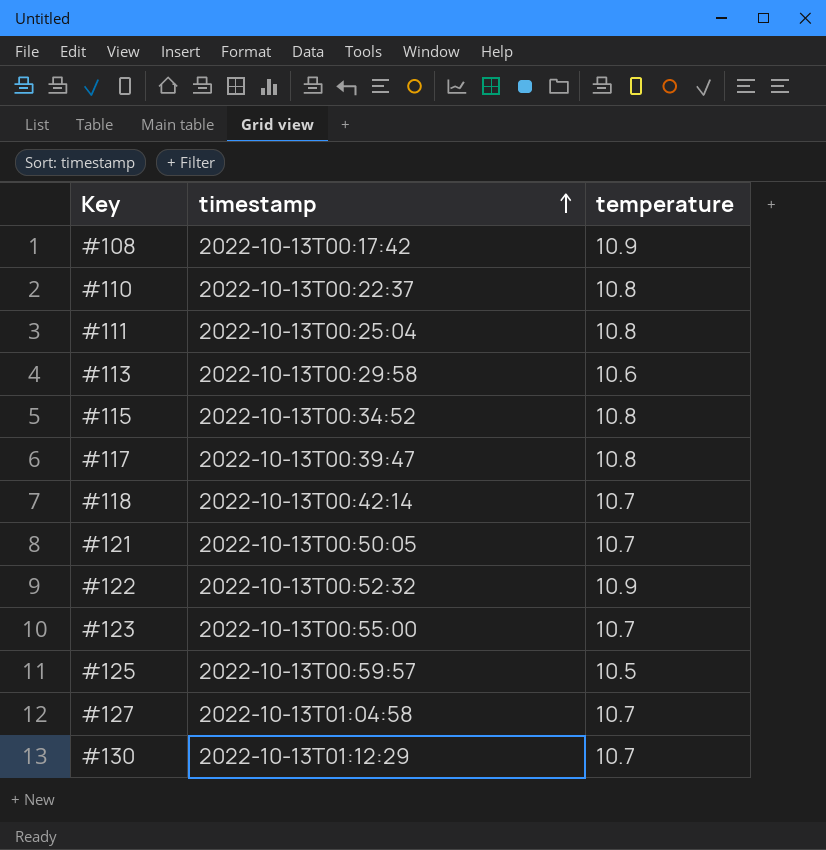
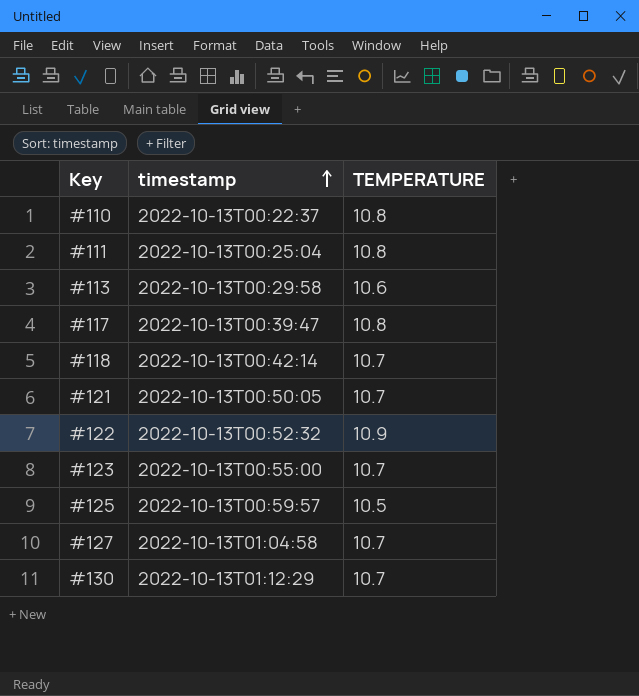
column name: temperature -> TEMPERATURE
row #108: 2022-10-13T00:17:42 | 10.9 -> none
row #115: 2022-10-13T00:34:52 | 10.8 -> none

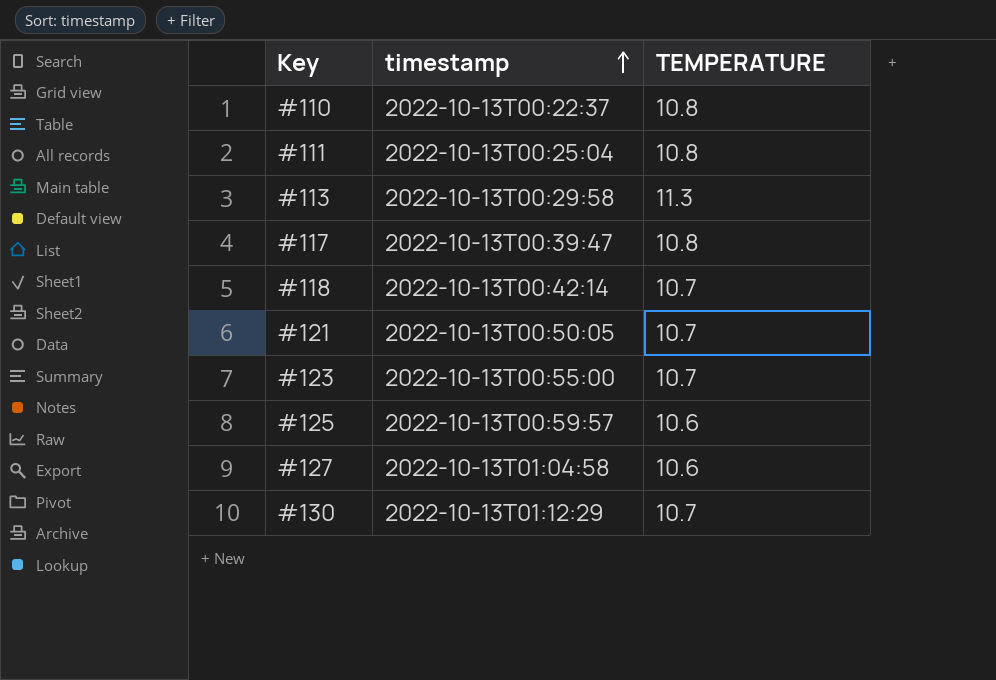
row #122: 2022-10-13T00:52:32 | 10.9 -> none
#113 | TEMPERATURE: 10.6 -> 11.3
#125 | TEMPERATURE: 10.5 -> 10.6
#127 | TEMPERATURE: 10.7 -> 10.6

